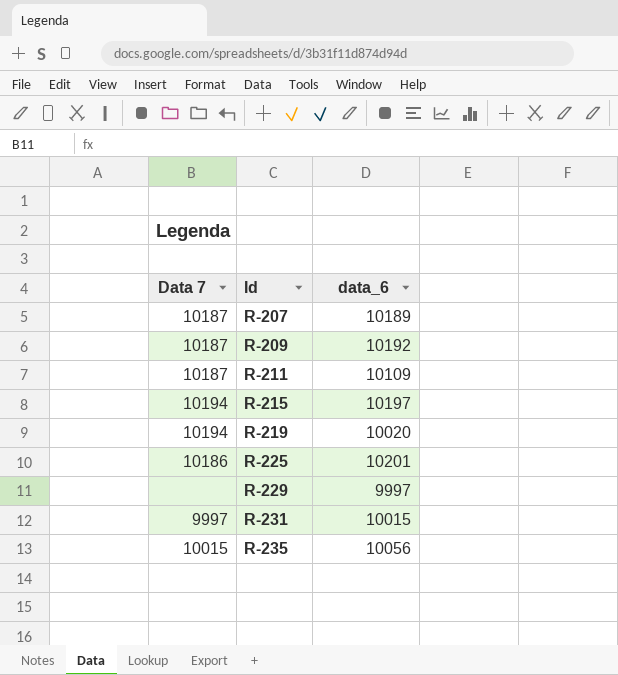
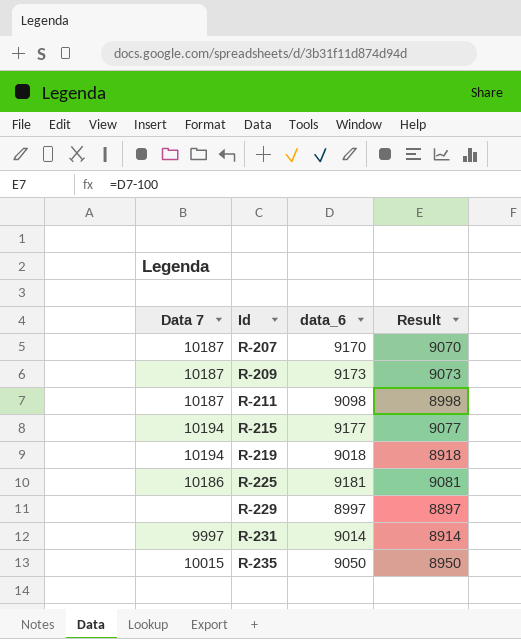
column Result | formula: none -> [data_6] - 100
R-207 | data_6: 10189 -> 9170
R-209 | data_6: 10192 -> 9173
R-211 | data_6: 10109 -> 9098
R-215 | data_6: 10197 -> 9177
R-219 | data_6: 10020 -> 9018
R-225 | data_6: 10201 -> 9181
R-229 | data_6: 9997 -> 8997
R-231 | data_6: 10015 -> 9014
R-235 | data_6: 10056 -> 9050

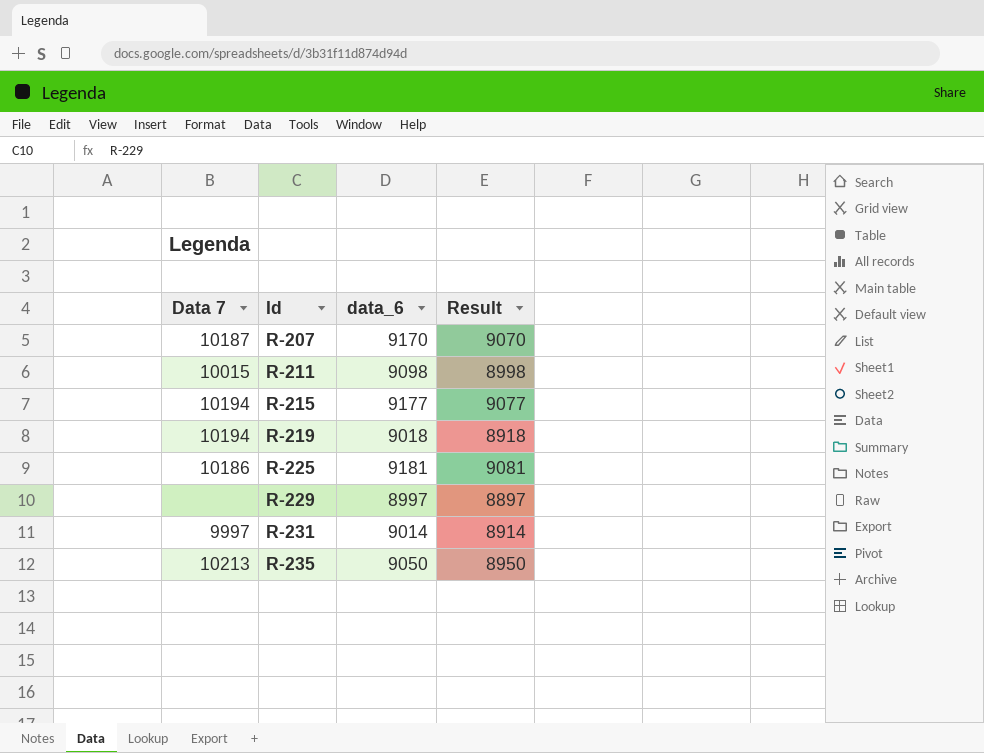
row R-209: 10187 | 9173 | 9073 -> none
R-211 | Data 7: 10187 -> 10015
R-235 | Data 7: 10015 -> 10213

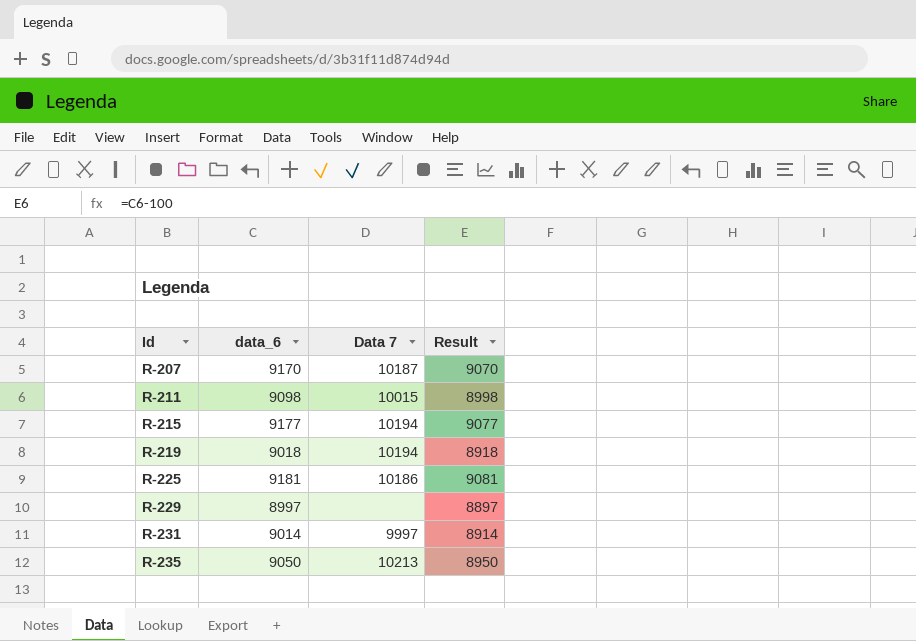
column Data 7 | position: 1 -> 3

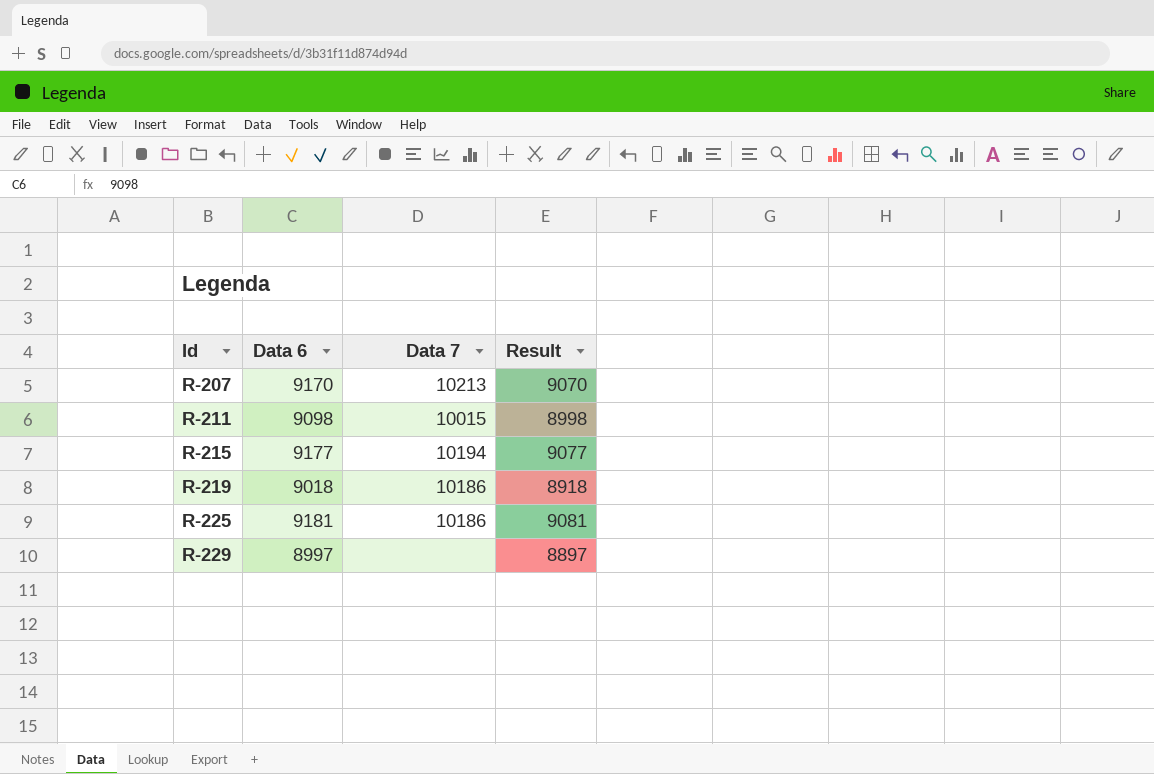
column name: data_6 -> Data 6
row R-231: 9014 | 9997 | 8914 -> none
row R-235: 9050 | 10213 | 8950 -> none
R-207 | Data 7: 10187 -> 10213
R-219 | Data 7: 10194 -> 10186

